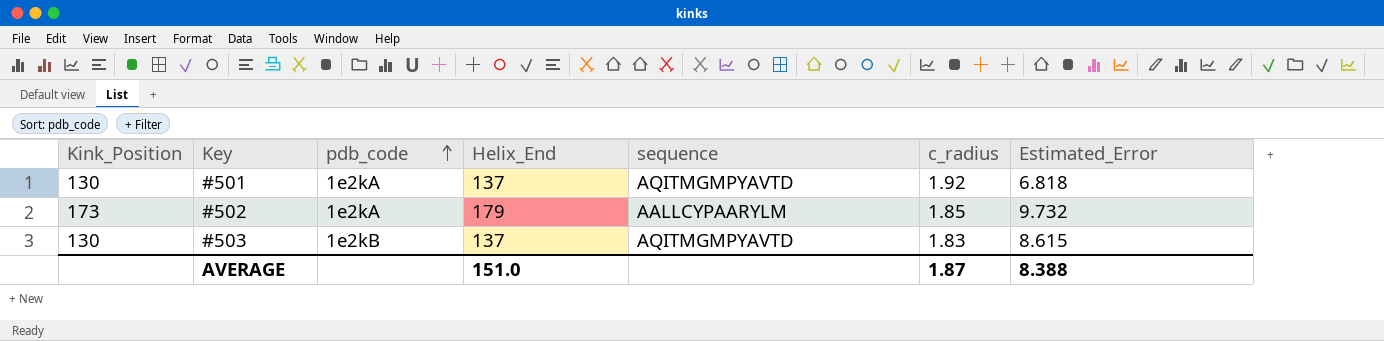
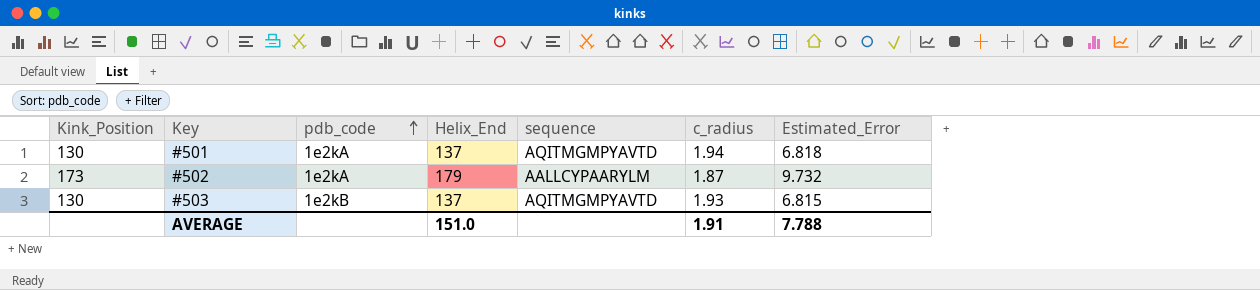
#501 | c_radius: 1.92 -> 1.94
#502 | c_radius: 1.85 -> 1.87
#503 | c_radius: 1.83 -> 1.93
#503 | Estimated_Error: 8.615 -> 6.815
AVERAGE | c_radius: 1.87 -> 1.91
AVERAGE | Estimated_Error: 8.388 -> 7.788

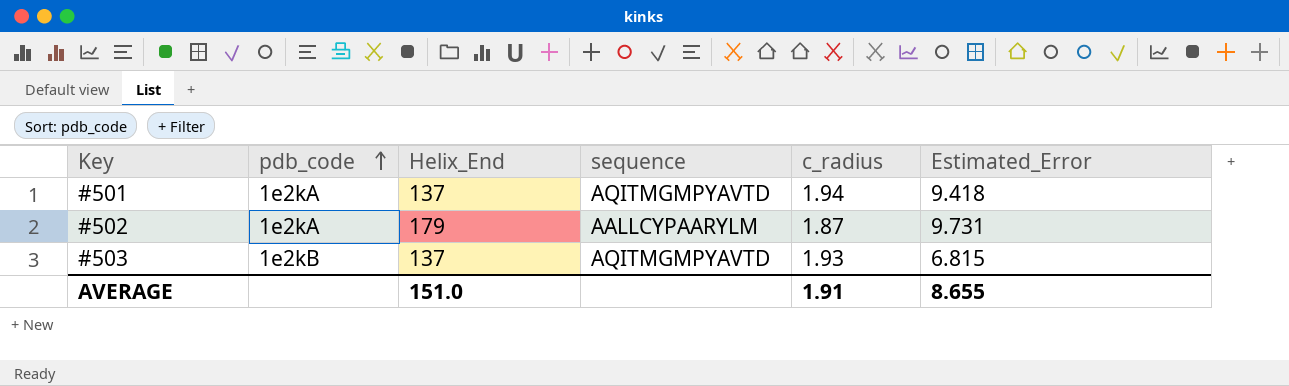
column Kink_Position | position: 1 -> none
#501 | Estimated_Error: 6.818 -> 9.418
#502 | Estimated_Error: 9.732 -> 9.731
AVERAGE | Estimated_Error: 7.788 -> 8.655

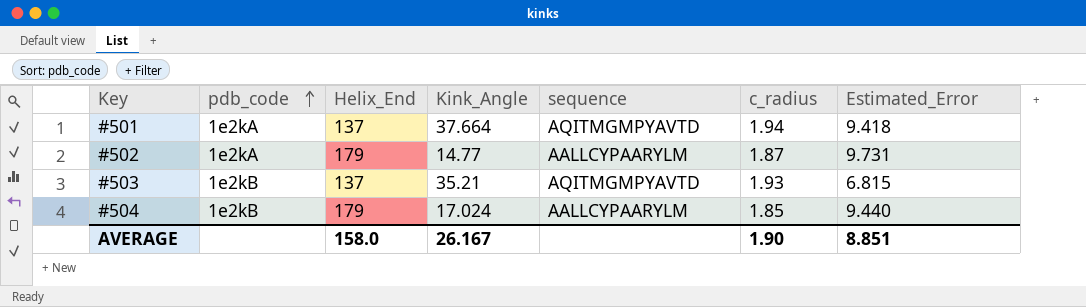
column Kink_Angle | position: none -> 4
row #504: none -> 1e2kB | 179 | 17.024 | AALLCYPAARYLM | 1.85 | 9.440
AVERAGE | Helix_End: 151.0 -> 158.0
AVERAGE | c_radius: 1.91 -> 1.90
AVERAGE | Estimated_Error: 8.655 -> 8.851

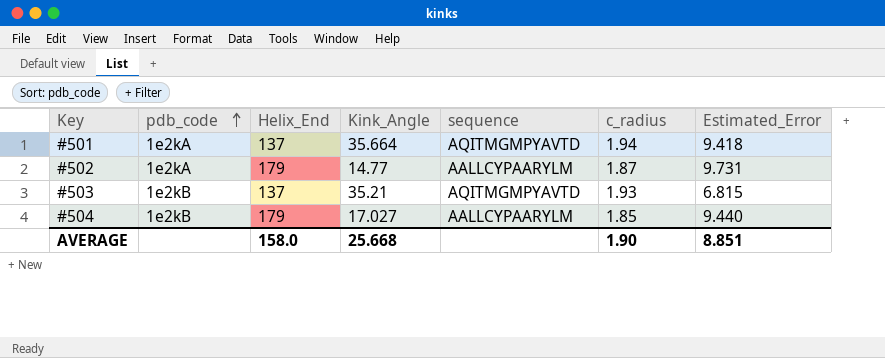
#501 | Kink_Angle: 37.664 -> 35.664
#504 | Kink_Angle: 17.024 -> 17.027
AVERAGE | Kink_Angle: 26.167 -> 25.668

